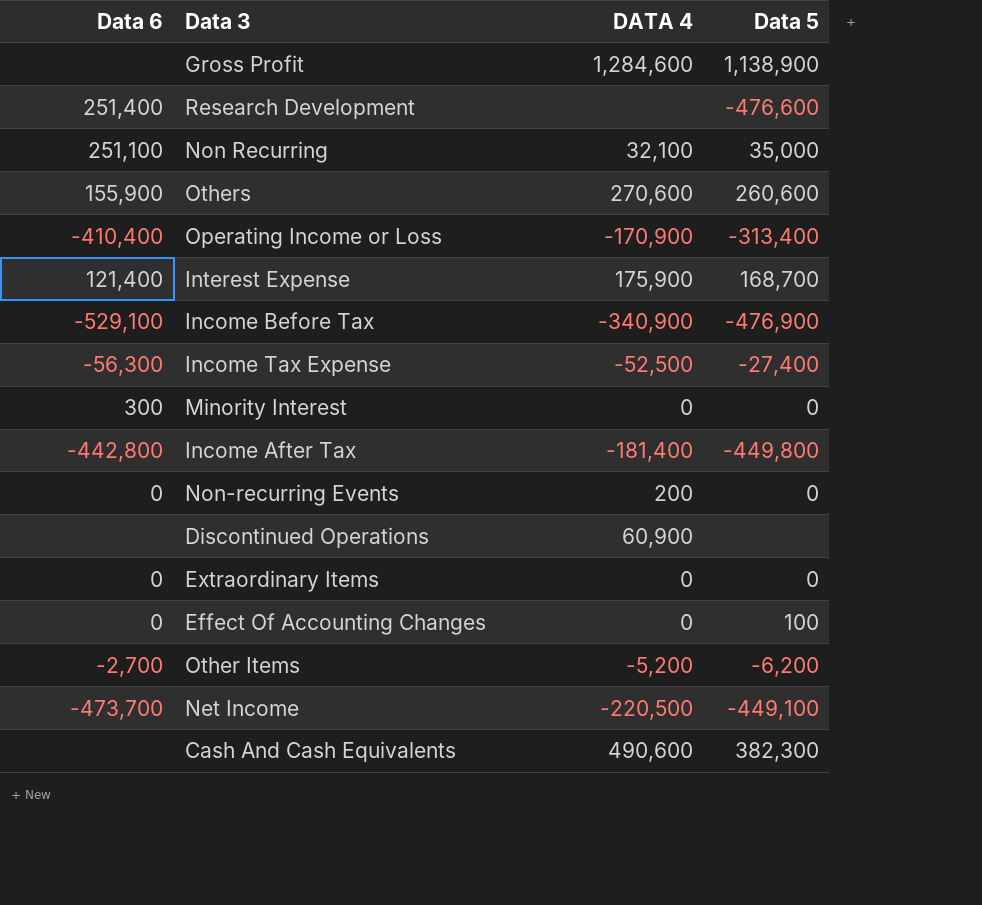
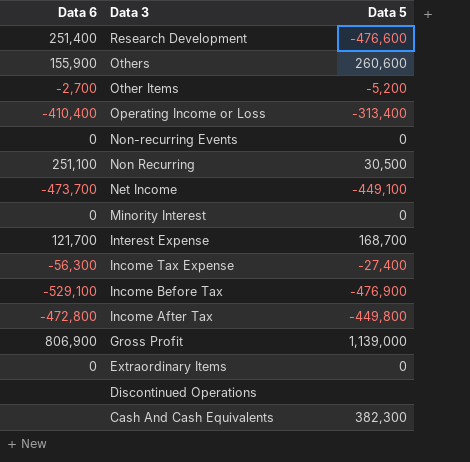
row order: none -> Data 3 descending
column DATA 4 | position: 3 -> none
row Effect Of Accounting Changes: 0 | 0 | 100 -> none
Other Items | Data 5: -6,200 -> -5,200
Non Recurring | Data 5: 35,000 -> 30,500
Minority Interest | Data 6: 300 -> 0
Interest Expense | Data 6: 121,400 -> 121,700
Income After Tax | Data 6: -442,800 -> -472,800
Gross Profit | Data 6: none -> 806,900
Gross Profit | Data 5: 1,138,900 -> 1,139,000

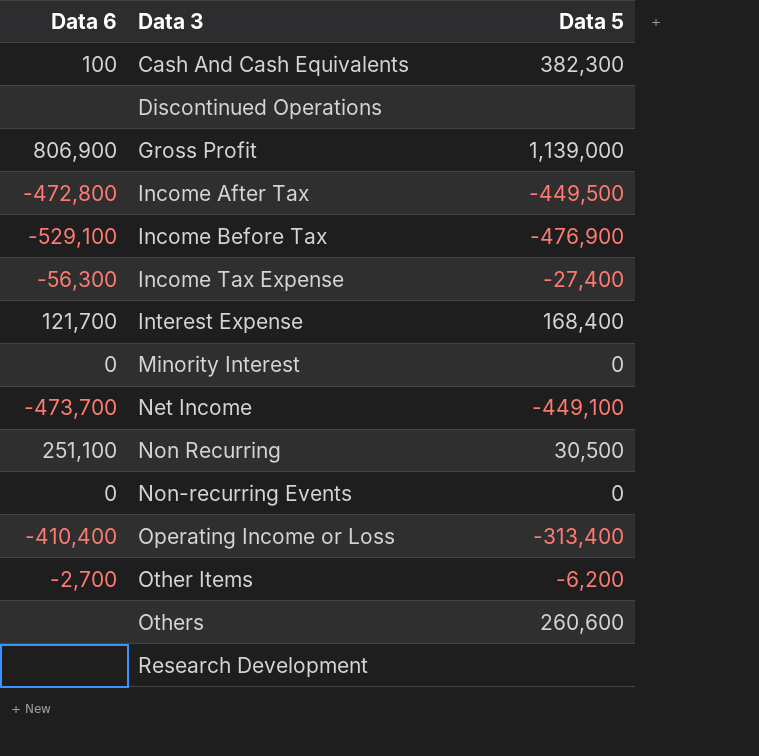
row order: Data 3 descending -> Data 3 ascending
row Extraordinary Items: 0 | 0 -> none
Cash And Cash Equivalents | Data 6: none -> 100
Income After Tax | Data 5: -449,800 -> -449,500
Interest Expense | Data 5: 168,700 -> 168,400
Other Items | Data 5: -5,200 -> -6,200
Others | Data 6: 155,900 -> none
Research Development | Data 6: 251,400 -> none
Research Development | Data 5: -476,600 -> none

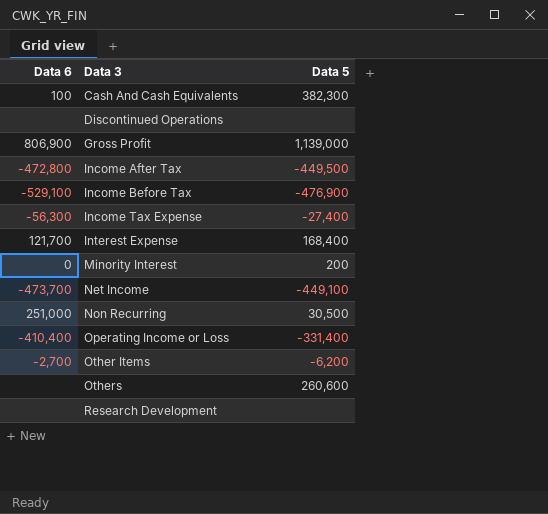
row Non-recurring Events: 0 | 0 -> none
Minority Interest | Data 5: 0 -> 200
Non Recurring | Data 6: 251,100 -> 251,000
Operating Income or Loss | Data 5: -313,400 -> -331,400

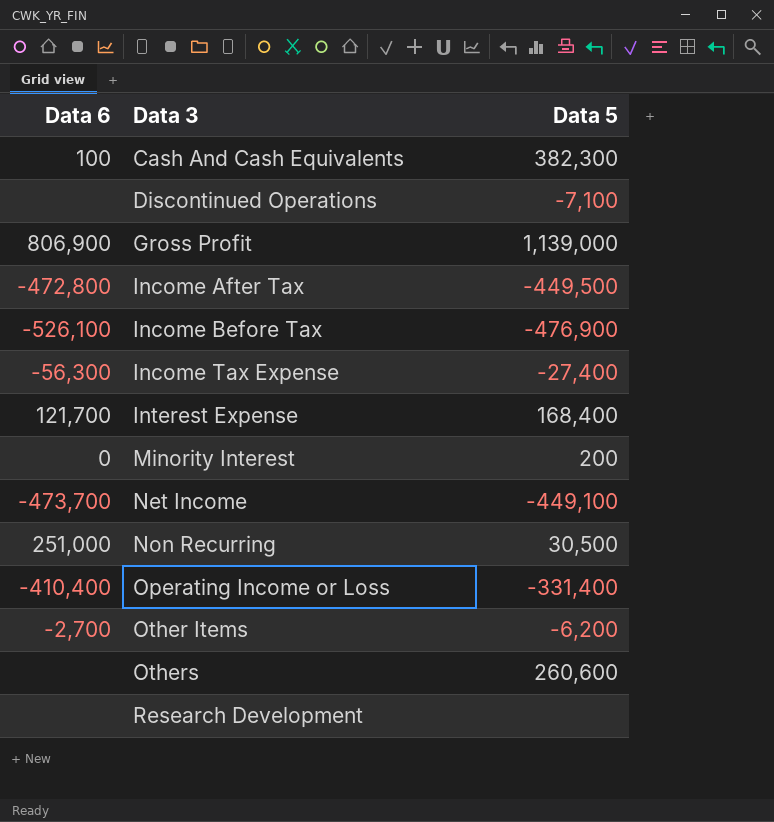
Discontinued Operations | Data 5: none -> -7,100
Income Before Tax | Data 6: -529,100 -> -526,100

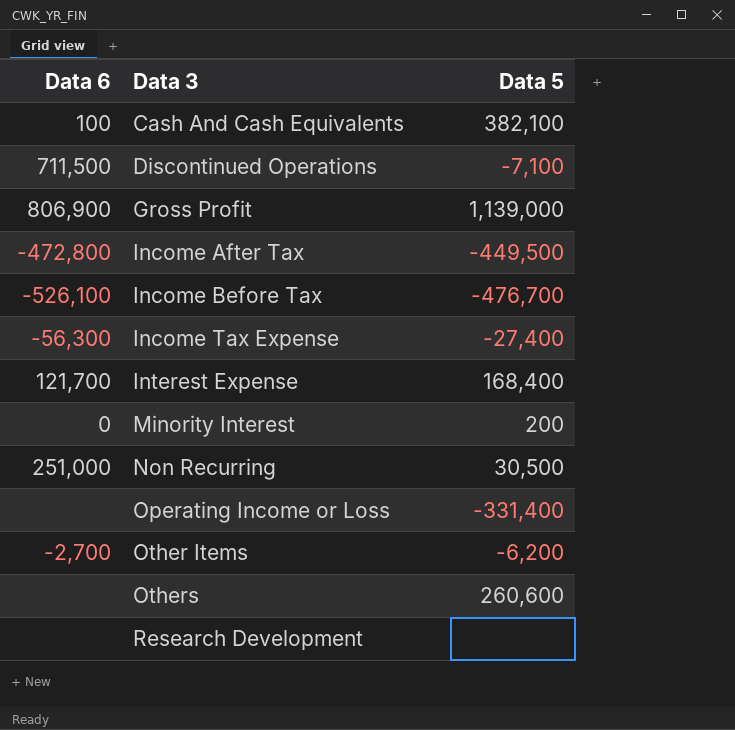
row Net Income: -473,700 | -449,100 -> none
Cash And Cash Equivalents | Data 5: 382,300 -> 382,100
Discontinued Operations | Data 6: none -> 711,500
Income Before Tax | Data 5: -476,900 -> -476,700
Operating Income or Loss | Data 6: -410,400 -> none

